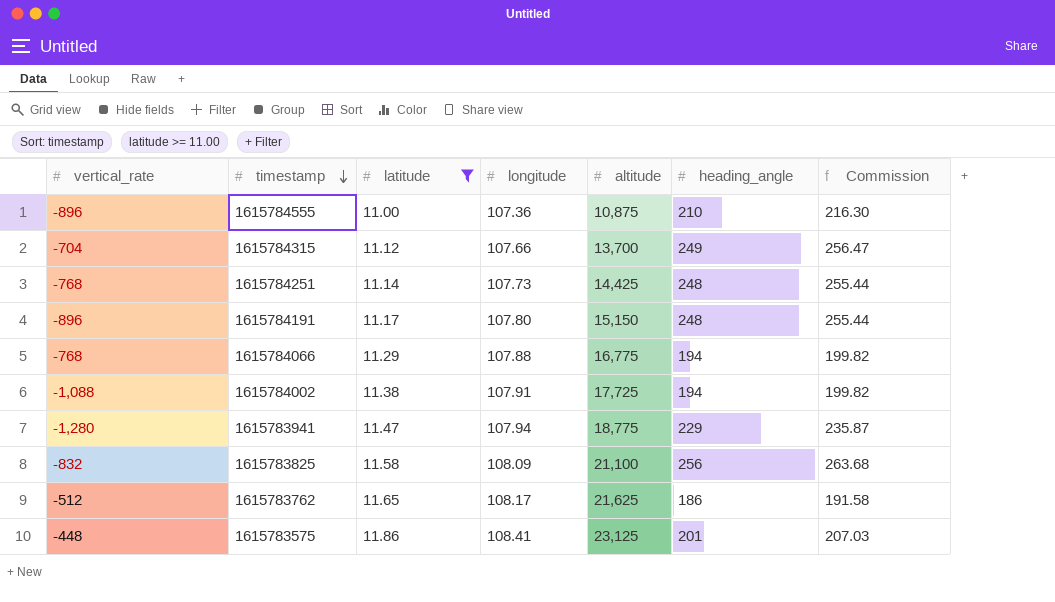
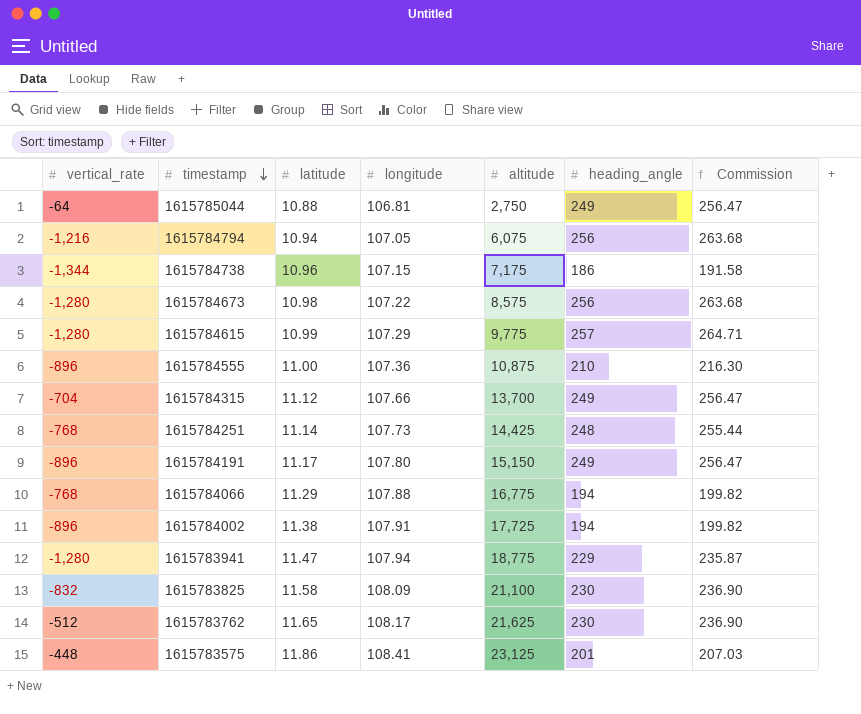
filter: latitude >= 11.00 -> none
1615784191 | heading_angle: 248 -> 249
1615784191 | Commission: 255.44 -> 256.47
1615784002 | vertical_rate: -1,088 -> -896
1615783825 | heading_angle: 256 -> 230
1615783825 | Commission: 263.68 -> 236.90
1615783762 | heading_angle: 186 -> 230
1615783762 | Commission: 191.58 -> 236.90

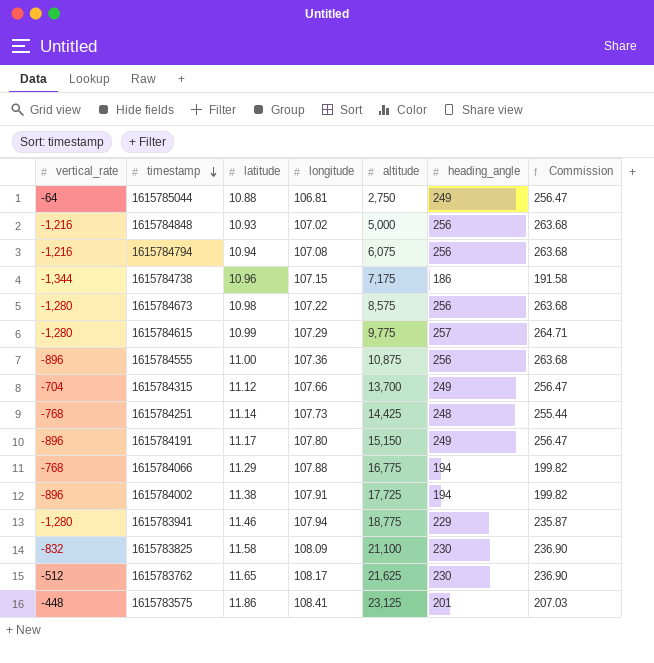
row 1615784848: none -> -1,216 | 10.93 | 107.02 | 5,000 | 256 | 263.68
1615784794 | longitude: 107.05 -> 107.08
1615784555 | heading_angle: 210 -> 256
1615784555 | Commission: 216.30 -> 263.68
1615783941 | latitude: 11.47 -> 11.46

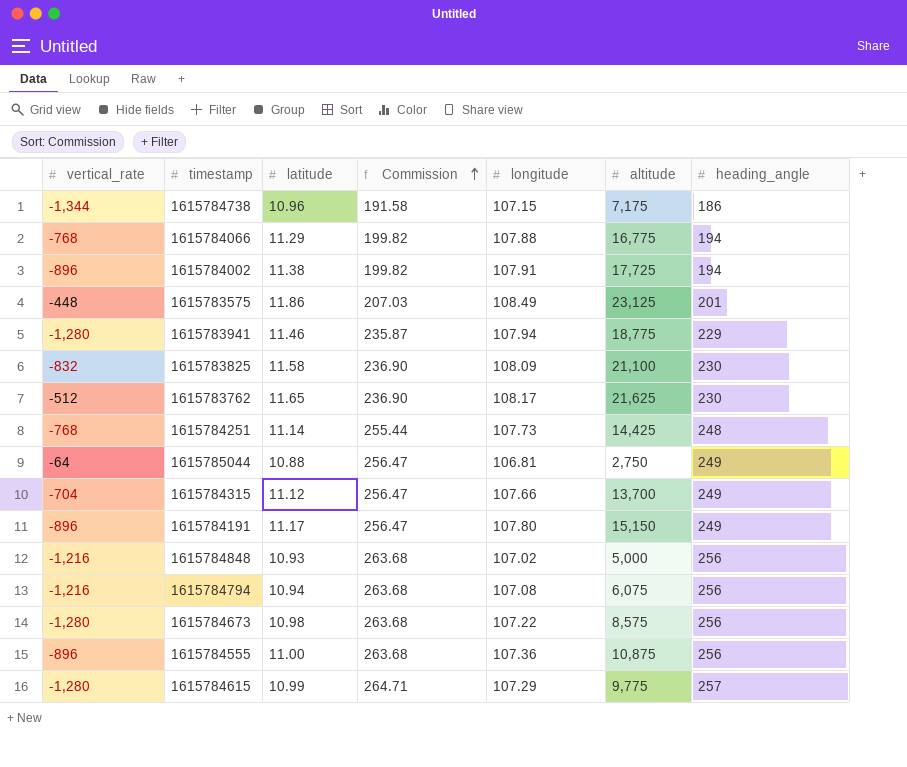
row order: timestamp descending -> Commission ascending
column Commission | position: 7 -> 4
1615783575 | longitude: 108.41 -> 108.49

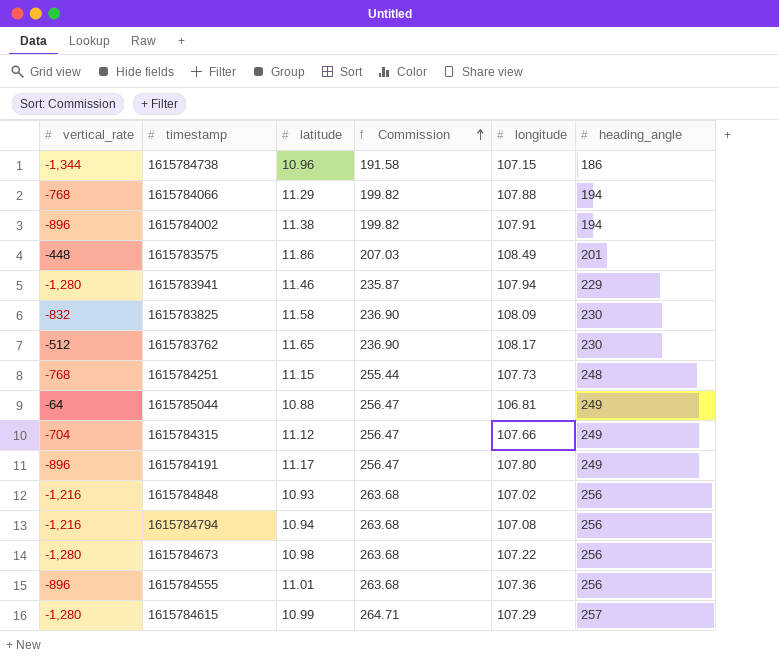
column altitude | position: 6 -> none
1615784251 | latitude: 11.14 -> 11.15
1615784555 | latitude: 11.00 -> 11.01

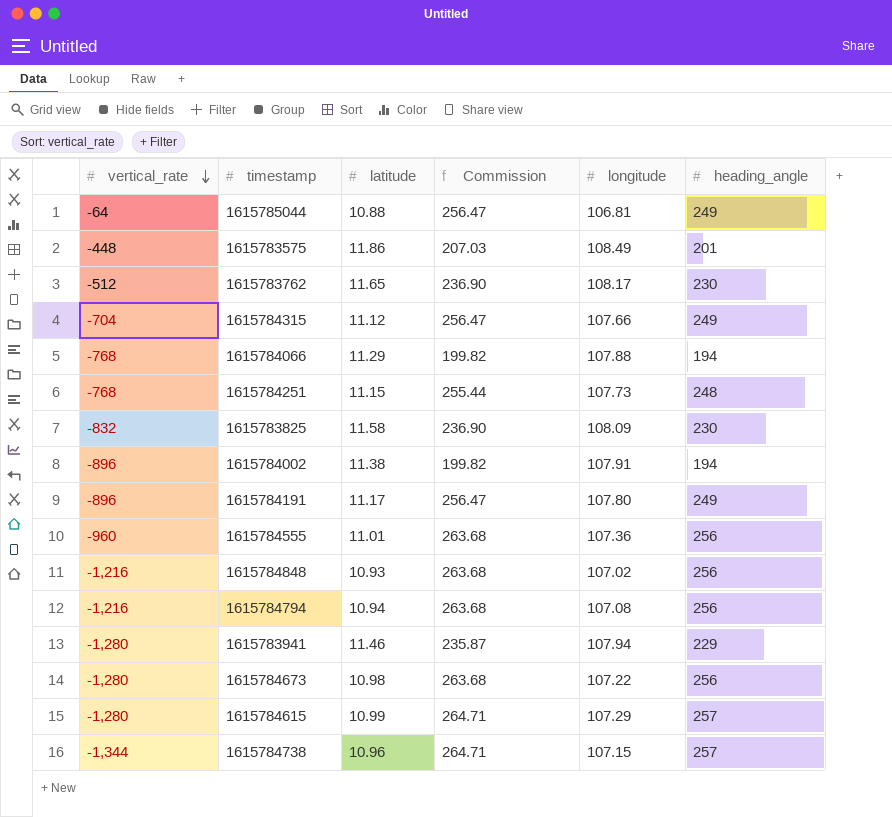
row order: Commission ascending -> vertical_rate descending
1615784555 | vertical_rate: -896 -> -960
1615784738 | Commission: 191.58 -> 264.71
1615784738 | heading_angle: 186 -> 257

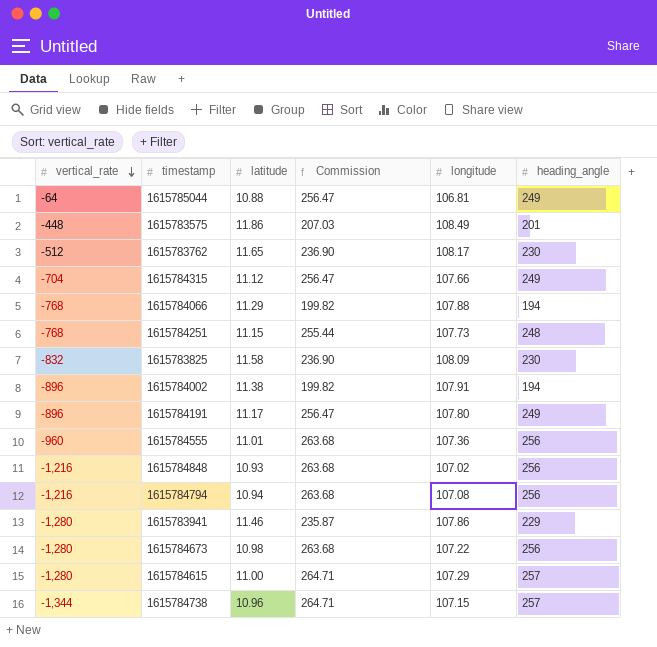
1615783941 | longitude: 107.94 -> 107.86
1615784615 | latitude: 10.99 -> 11.00

